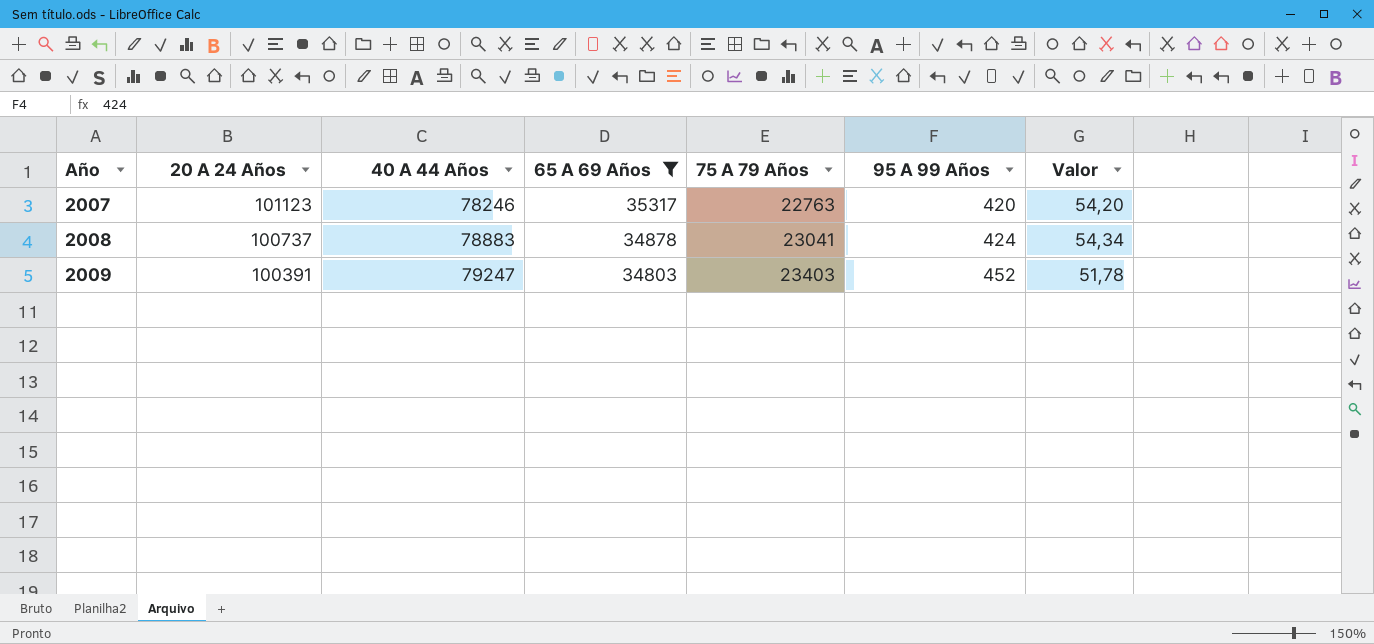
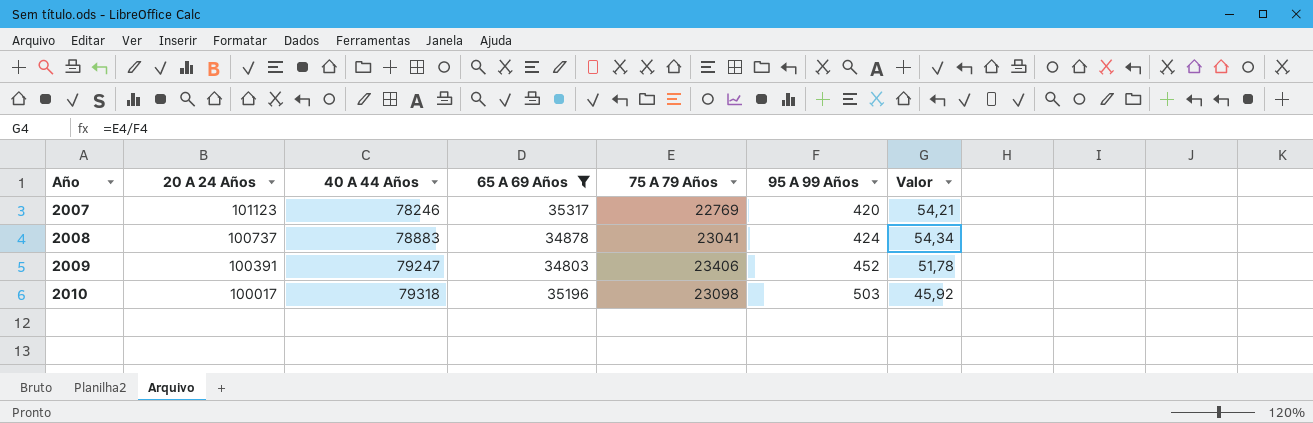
2007 | 75 A 79 Años: 22763 -> 22769
2007 | Valor: 54,20 -> 54,21
2009 | 75 A 79 Años: 23403 -> 23406
row 2010: none -> 100017 | 79318 | 35196 | 23098 | 503 | 45,92

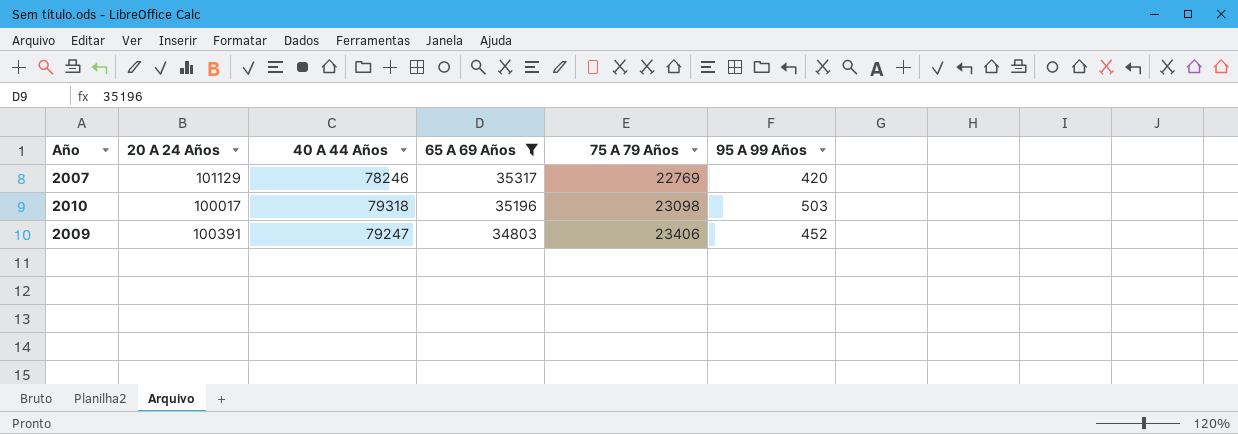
row order: Año ascending -> 65 A 69 Años descending
column Valor | formula: [75 A 79 Años] / [95 A 99 Años] -> none
row 2008: 100737 | 78883 | 34878 | 23041 | 424 | 54,34 -> none
2007 | 20 A 24 Años: 101123 -> 101129

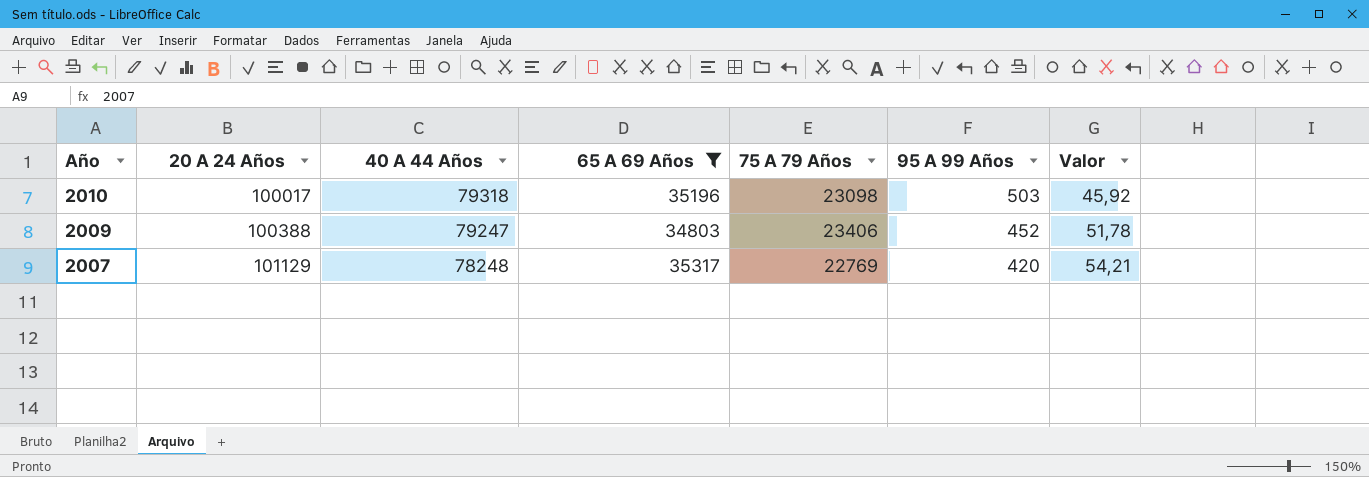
row order: 65 A 69 Años descending -> Año descending
column Valor | formula: none -> [75 A 79 Años] / [95 A 99 Años]
2009 | 20 A 24 Años: 100391 -> 100388
2007 | 40 A 44 Años: 78246 -> 78248

